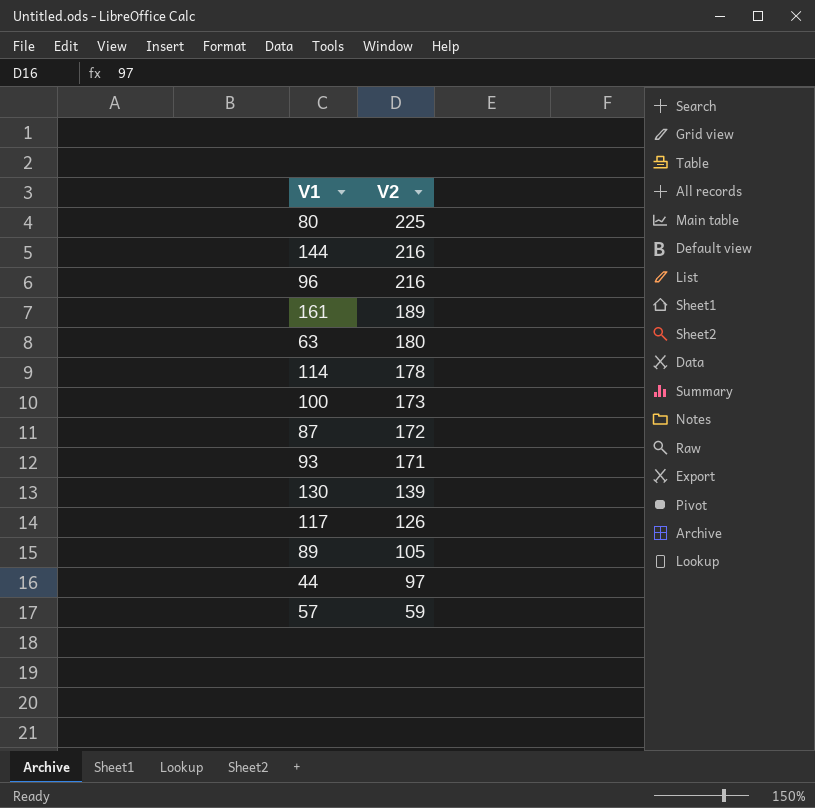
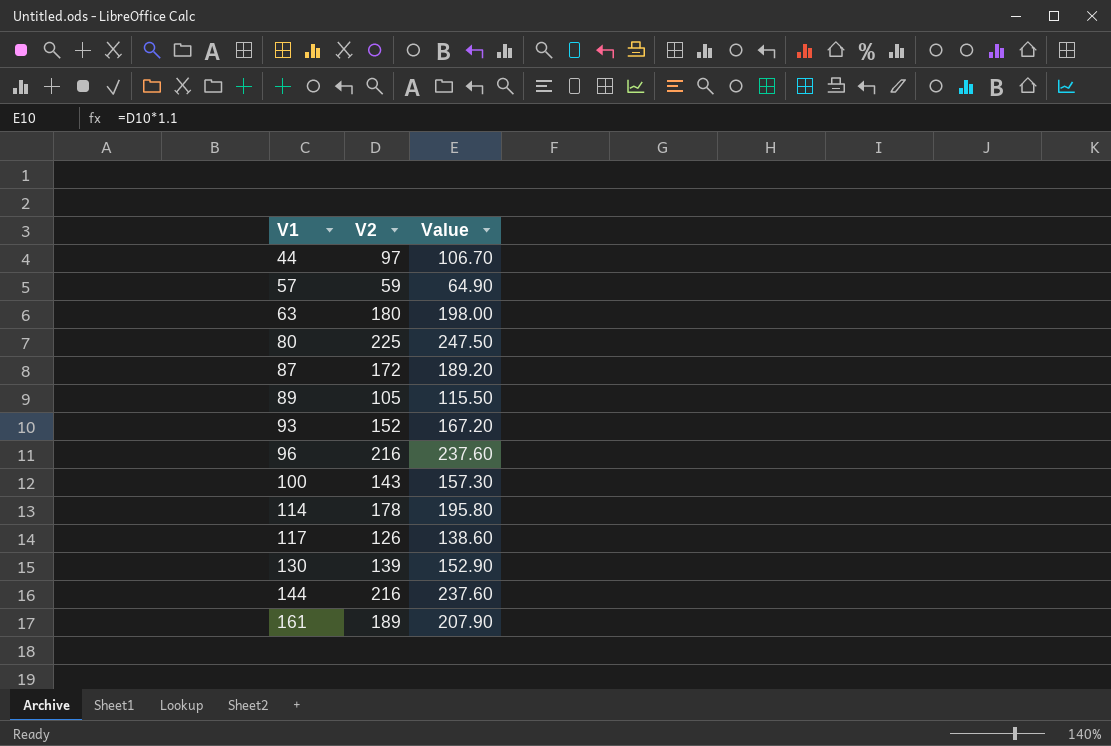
row order: V2 descending -> V1 ascending
column Value | formula: none -> [V2] * 1.1
93 | V2: 171 -> 152
100 | V2: 173 -> 143

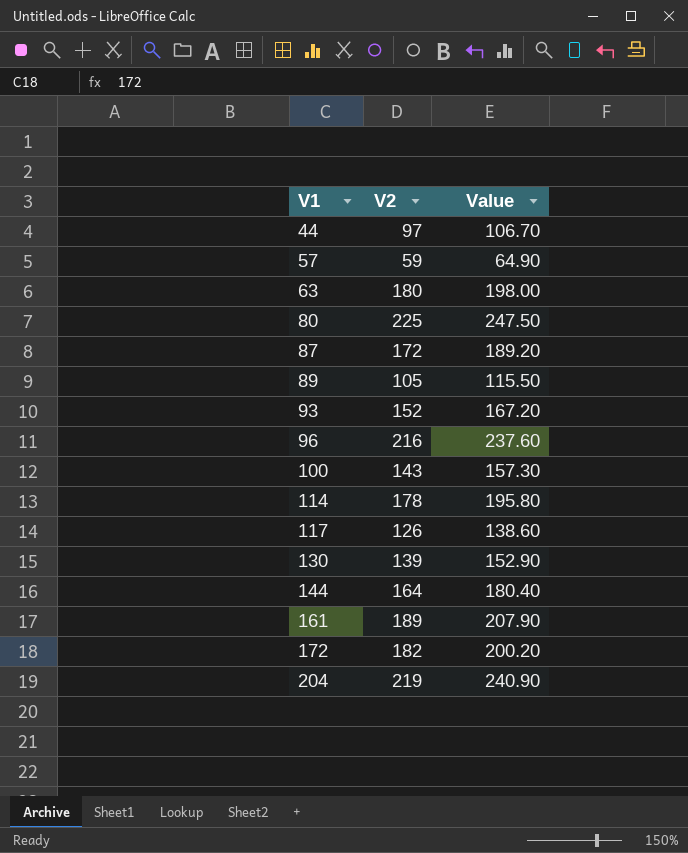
144 | V2: 216 -> 164
144 | Value: 237.60 -> 180.40
row 172: none -> 182 | 200.20
row 204: none -> 219 | 240.90

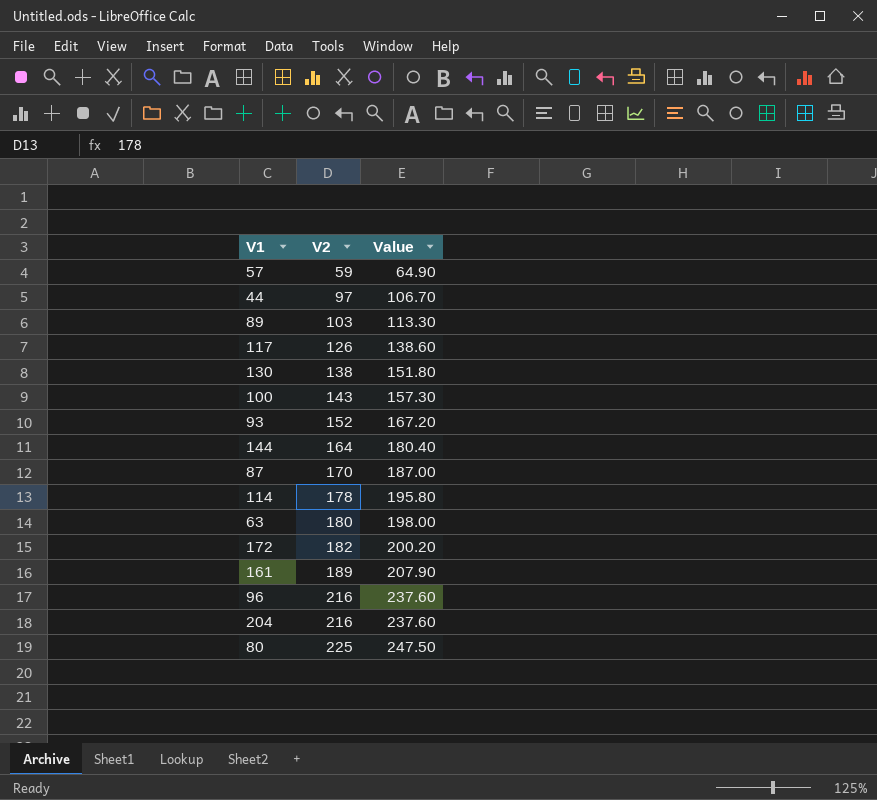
row order: V1 ascending -> V2 ascending
89 | V2: 105 -> 103
89 | Value: 115.50 -> 113.30
130 | V2: 139 -> 138
130 | Value: 152.90 -> 151.80
87 | V2: 172 -> 170
87 | Value: 189.20 -> 187.00
204 | V2: 219 -> 216
204 | Value: 240.90 -> 237.60

